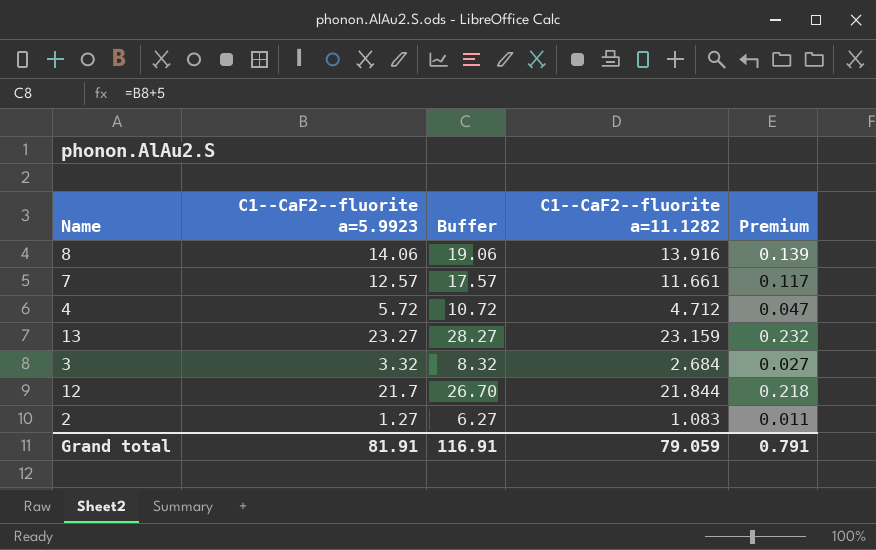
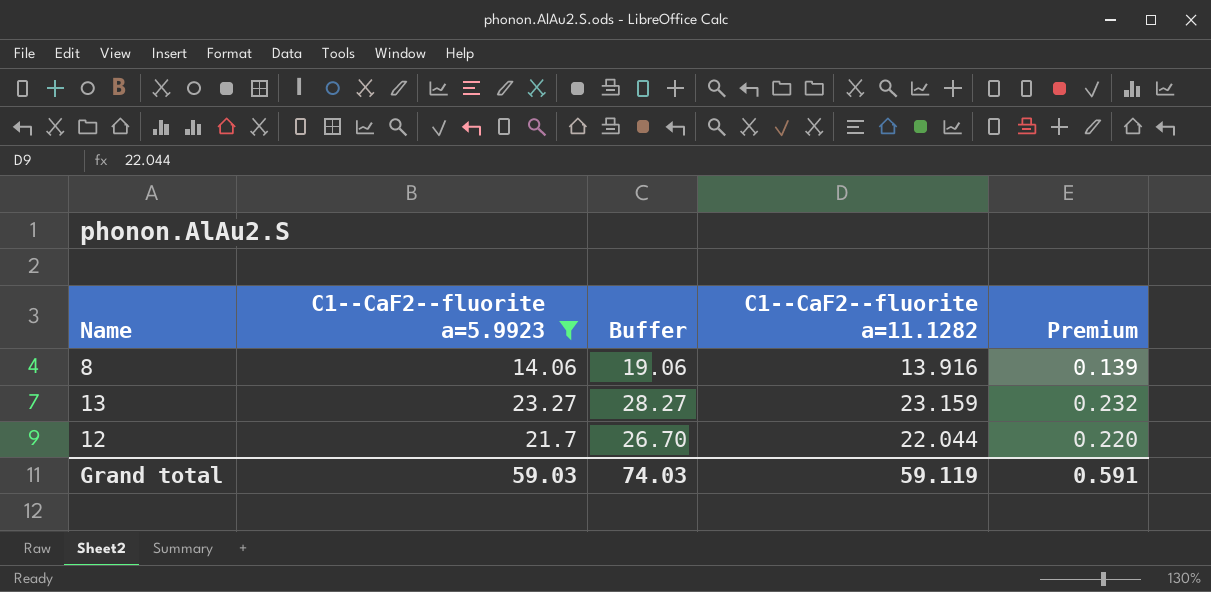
filter: none -> C1--CaF2--fluorite a=5.9923 >= 14.06
12 | C1--CaF2--fluorite a=11.1282: 21.844 -> 22.044
12 | Premium: 0.218 -> 0.220
Grand total | C1--CaF2--fluorite a=5.9923: 81.91 -> 59.03
Grand total | Buffer: 116.91 -> 74.03
Grand total | C1--CaF2--fluorite a=11.1282: 79.059 -> 59.119
Grand total | Premium: 0.791 -> 0.591

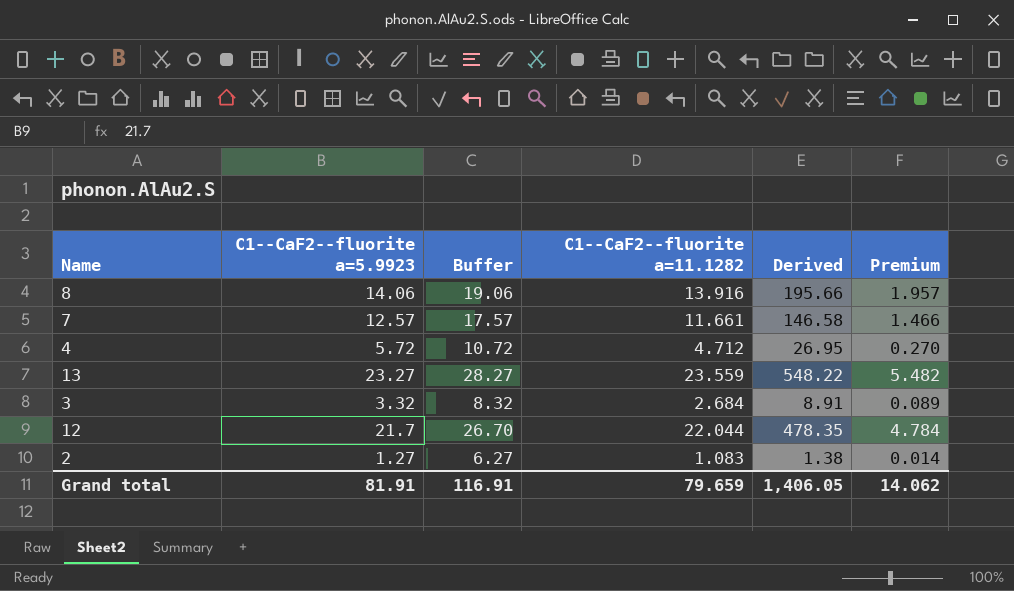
filter: C1--CaF2--fluorite a=5.9923 >= 14.06 -> none
column Derived | formula: none -> [C1--CaF2--fluorite a=5.9923] * [C1--CaF2--fluorite a=11.1282]
column Premium | formula: [C1--CaF2--fluorite a=11.1282] * 0.01 -> [Derived] * 0.01
13 | C1--CaF2--fluorite a=11.1282: 23.159 -> 23.559
Grand total | C1--CaF2--fluorite a=5.9923: 59.03 -> 81.91
Grand total | Buffer: 74.03 -> 116.91
Grand total | C1--CaF2--fluorite a=11.1282: 59.119 -> 79.659
Grand total | Premium: 0.591 -> 14.062

